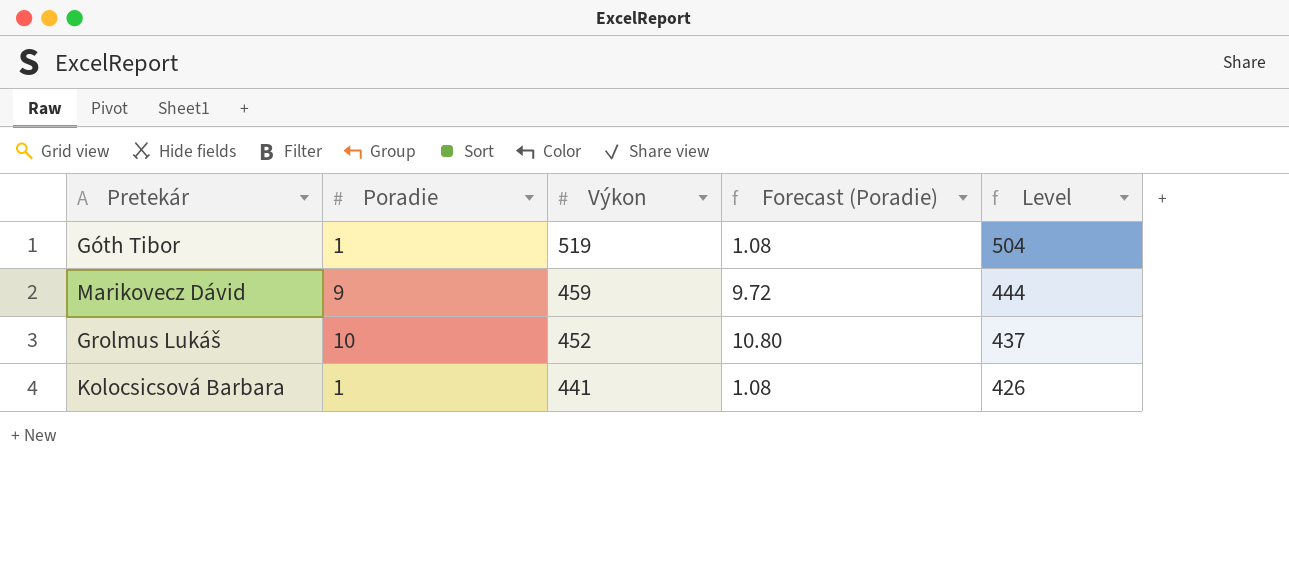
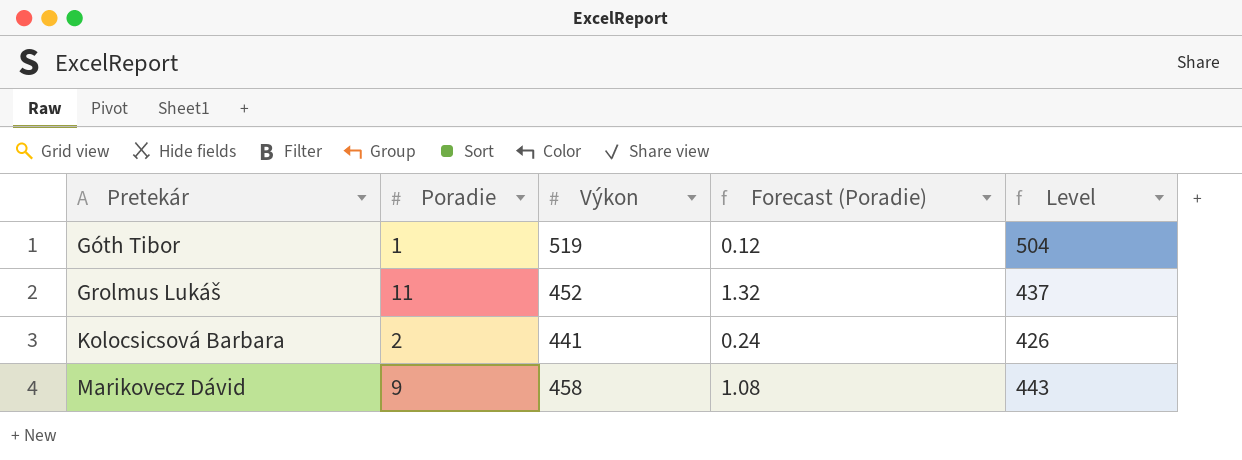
row order: Výkon descending -> Pretekár ascending
column Forecast (Poradie) | formula: [Poradie] * 1.08 -> [Poradie] * 0.12
Grolmus Lukáš | Poradie: 10 -> 11
Kolocsicsová Barbara | Poradie: 1 -> 2
Marikovecz Dávid | Výkon: 459 -> 458
Marikovecz Dávid | Level: 444 -> 443

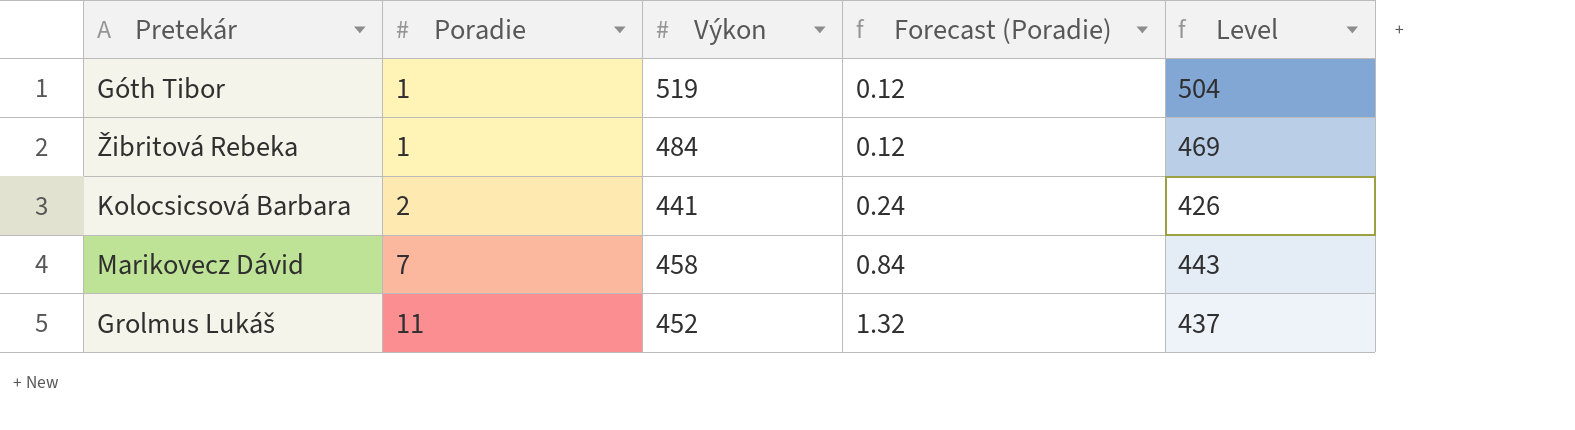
row order: Pretekár ascending -> Poradie ascending
row Žibritová Rebeka: none -> 1 | 484 | 0.12 | 469
Marikovecz Dávid | Poradie: 9 -> 7
Marikovecz Dávid | Forecast (Poradie): 1.08 -> 0.84

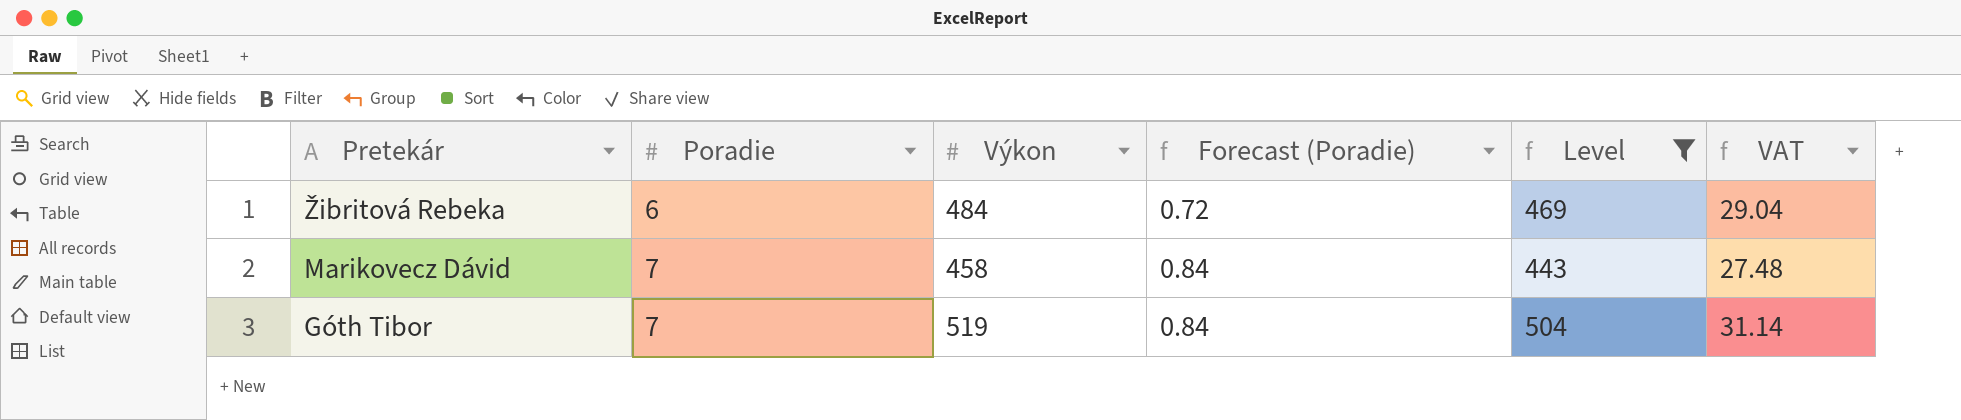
filter: none -> Level >= 443
row order: Poradie ascending -> Pretekár descending
column VAT | formula: none -> [Výkon] * 0.06
Žibritová Rebeka | Poradie: 1 -> 6
Žibritová Rebeka | Forecast (Poradie): 0.12 -> 0.72
Góth Tibor | Poradie: 1 -> 7
Góth Tibor | Forecast (Poradie): 0.12 -> 0.84

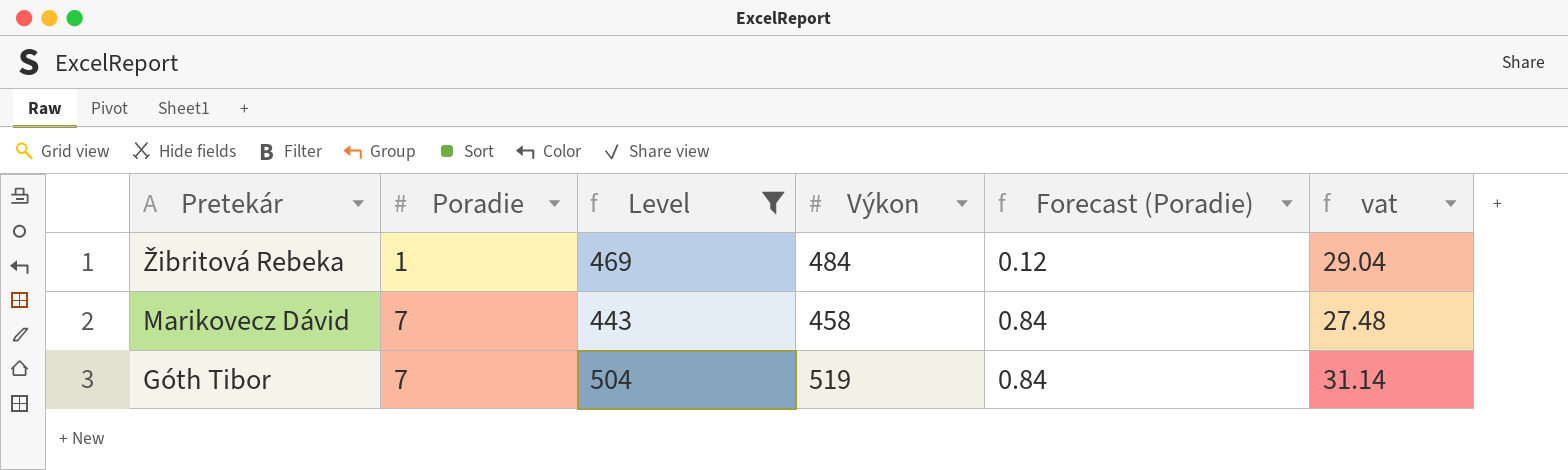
column Level | position: 5 -> 3
column name: VAT -> vat
Žibritová Rebeka | Poradie: 6 -> 1
Žibritová Rebeka | Forecast (Poradie): 0.72 -> 0.12

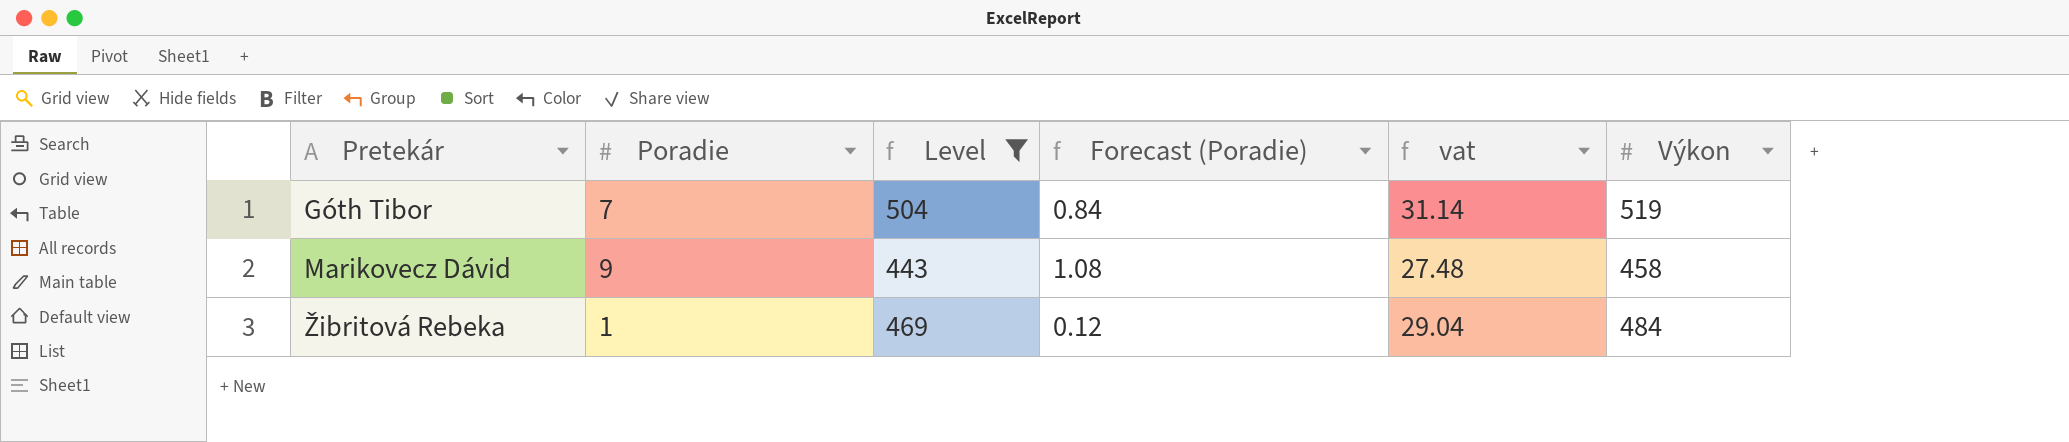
row order: Pretekár descending -> Pretekár ascending
column Výkon | position: 4 -> 6
Marikovecz Dávid | Poradie: 7 -> 9
Marikovecz Dávid | Forecast (Poradie): 0.84 -> 1.08

